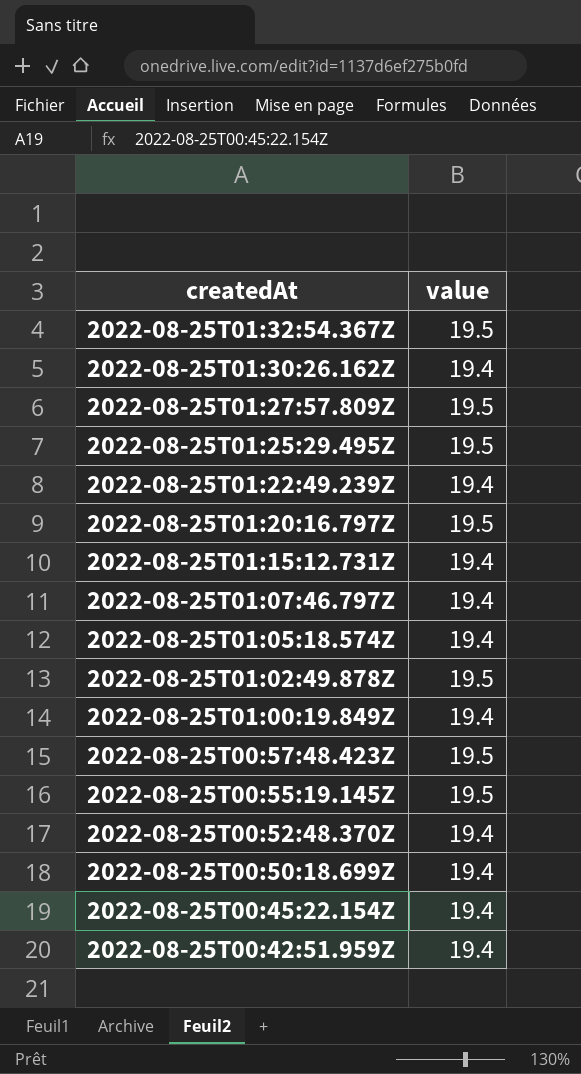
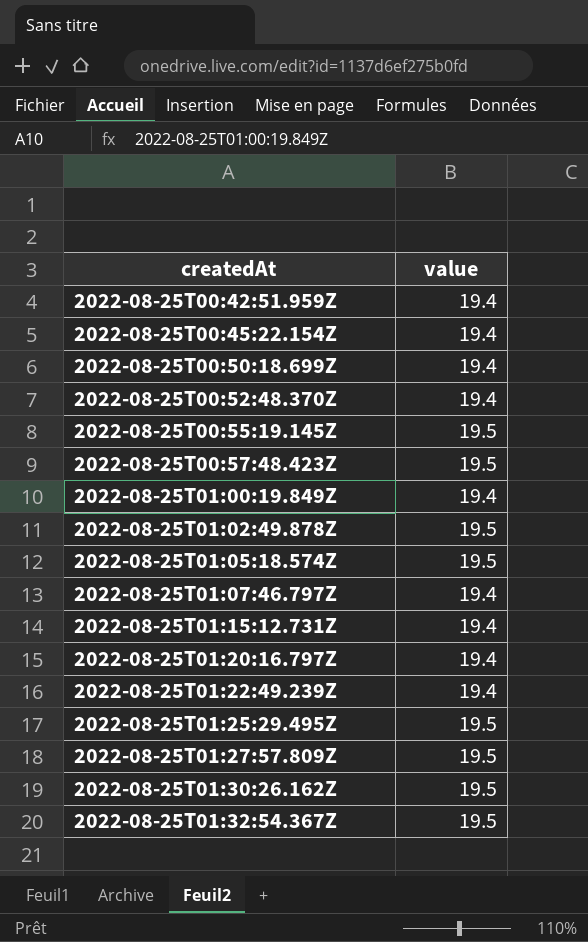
row order: createdAt descending -> createdAt ascending
2022-08-25T01:05:18.574Z | value: 19.4 -> 19.5
2022-08-25T01:20:16.797Z | value: 19.5 -> 19.4
2022-08-25T01:30:26.162Z | value: 19.4 -> 19.5

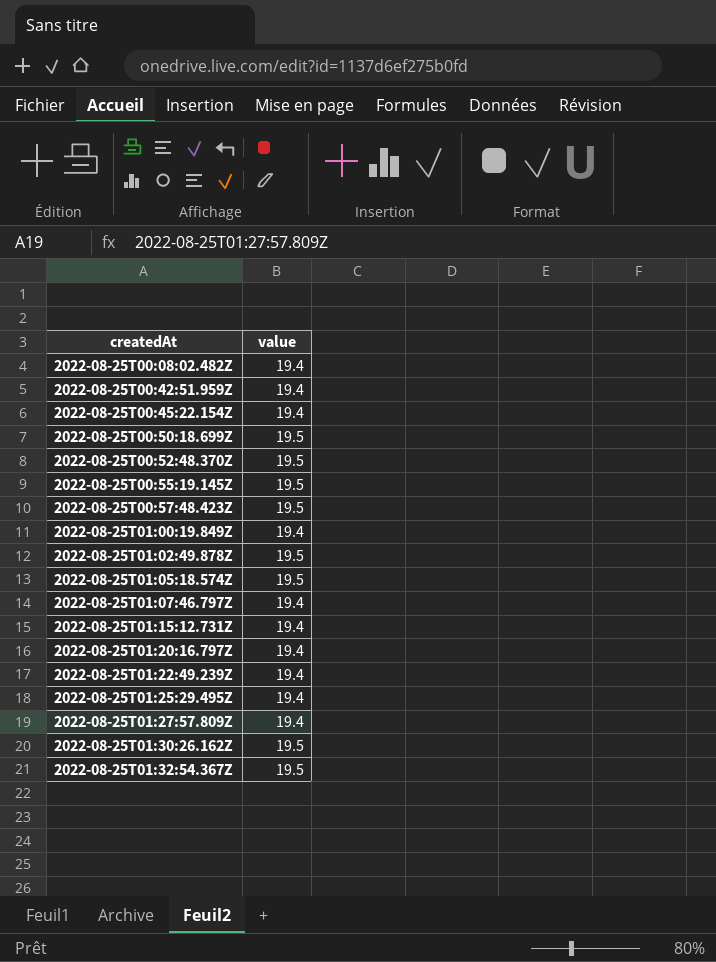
row 2022-08-25T00:08:02.482Z: none -> 19.4
2022-08-25T00:50:18.699Z | value: 19.4 -> 19.5
2022-08-25T00:52:48.370Z | value: 19.4 -> 19.5
2022-08-25T01:25:29.495Z | value: 19.5 -> 19.4
2022-08-25T01:27:57.809Z | value: 19.5 -> 19.4

